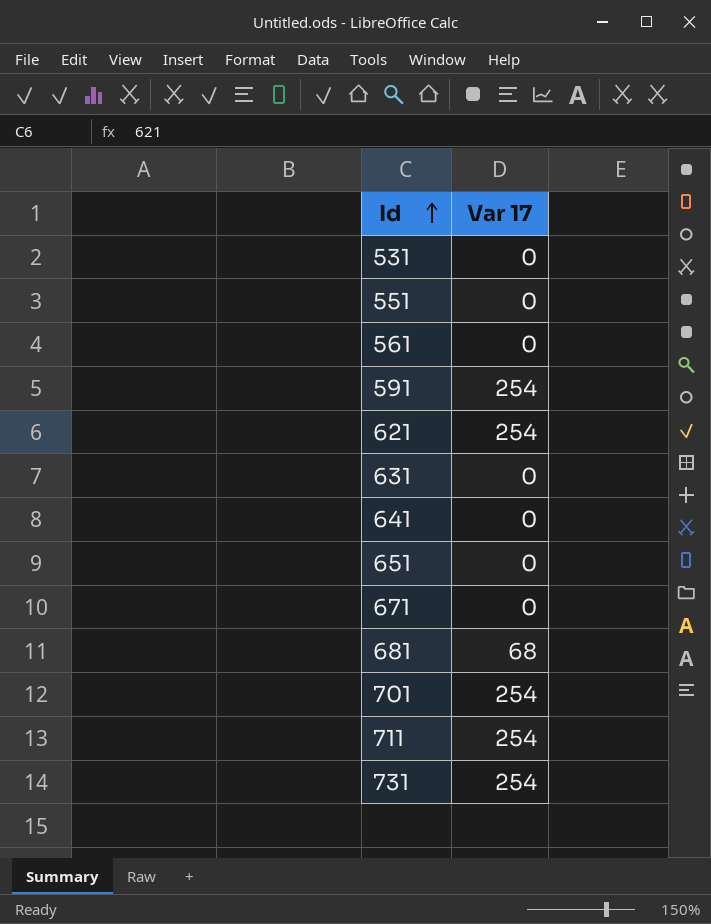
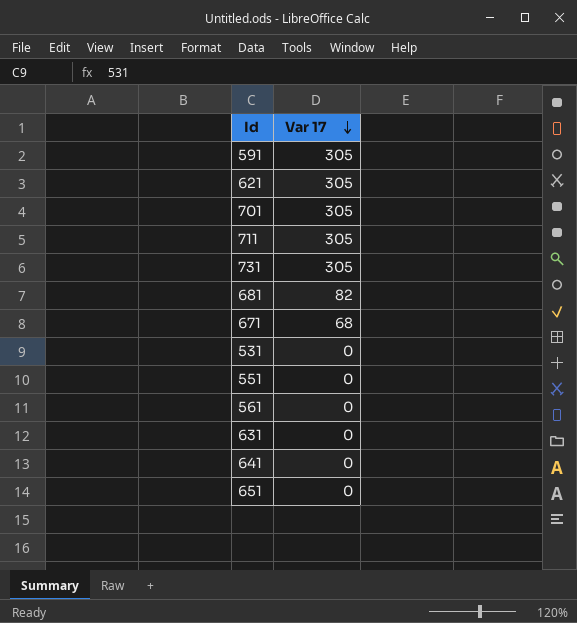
row order: Id ascending -> Var 17 descending
591 | Var 17: 254 -> 305
621 | Var 17: 254 -> 305
701 | Var 17: 254 -> 305
711 | Var 17: 254 -> 305
731 | Var 17: 254 -> 305
681 | Var 17: 68 -> 82
671 | Var 17: 0 -> 68

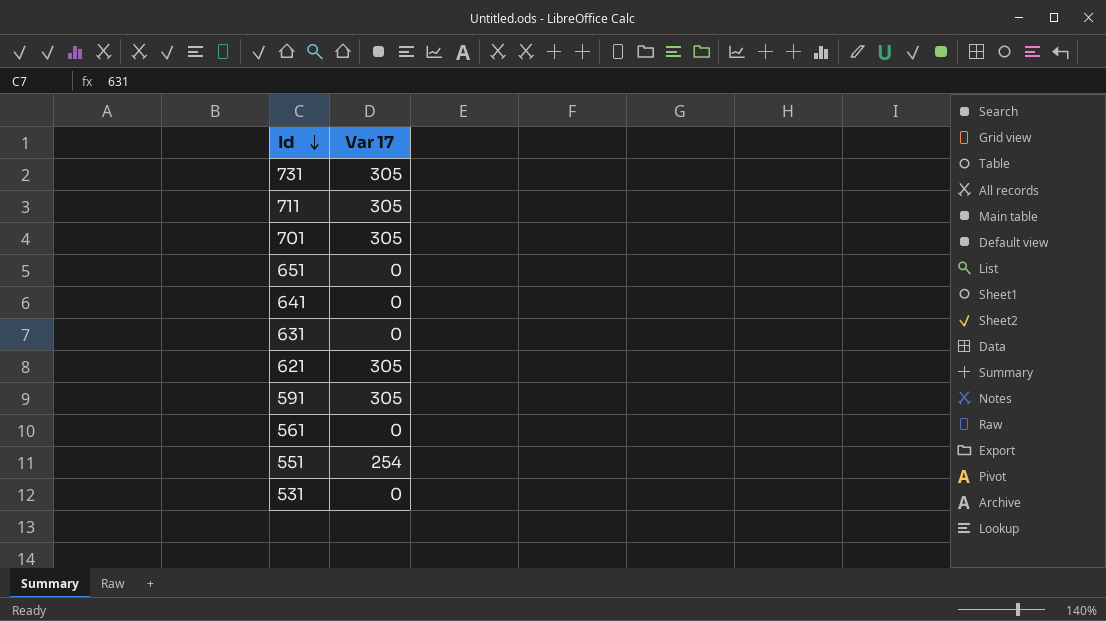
row order: Var 17 descending -> Id descending
row 681: 82 -> none
row 671: 68 -> none
551 | Var 17: 0 -> 254

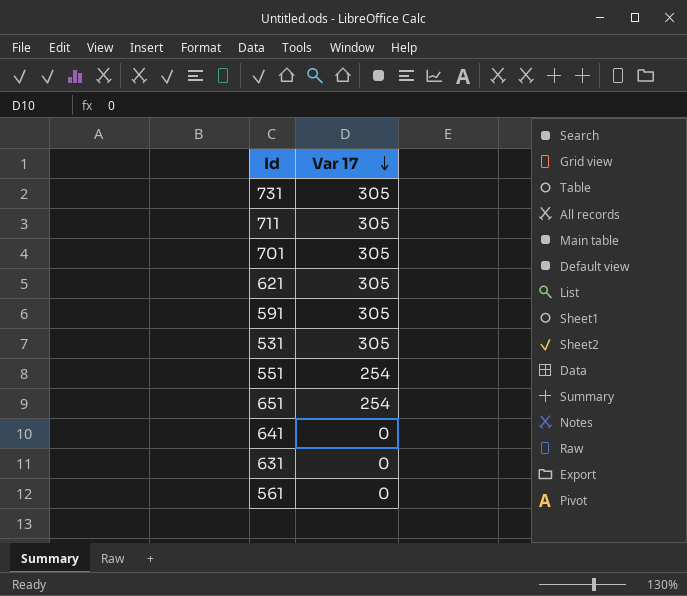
row order: Id descending -> Var 17 descending
531 | Var 17: 0 -> 305
651 | Var 17: 0 -> 254

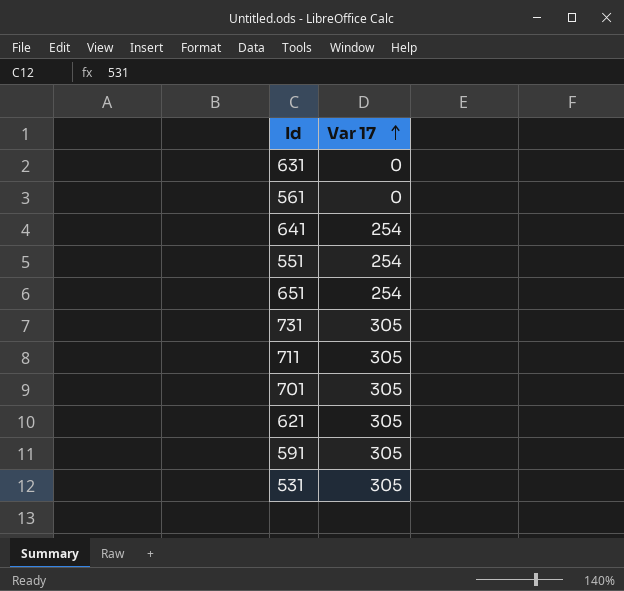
row order: Var 17 descending -> Var 17 ascending
641 | Var 17: 0 -> 254

